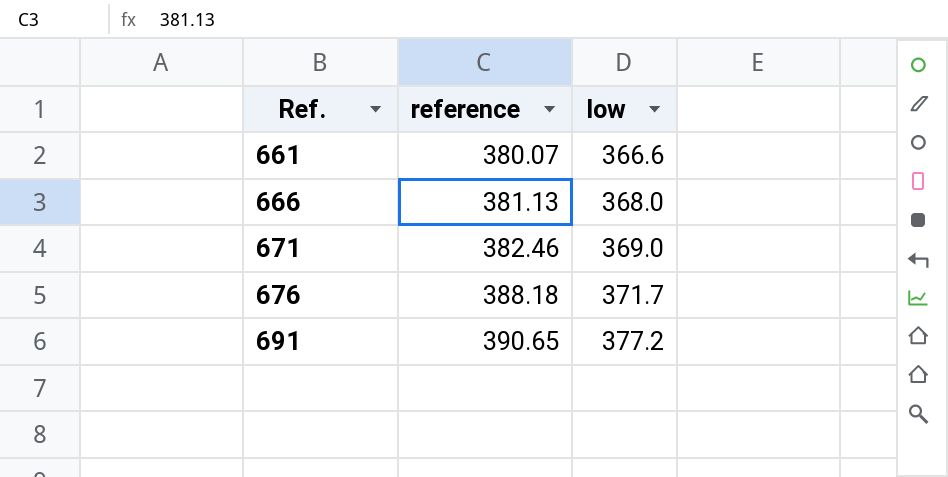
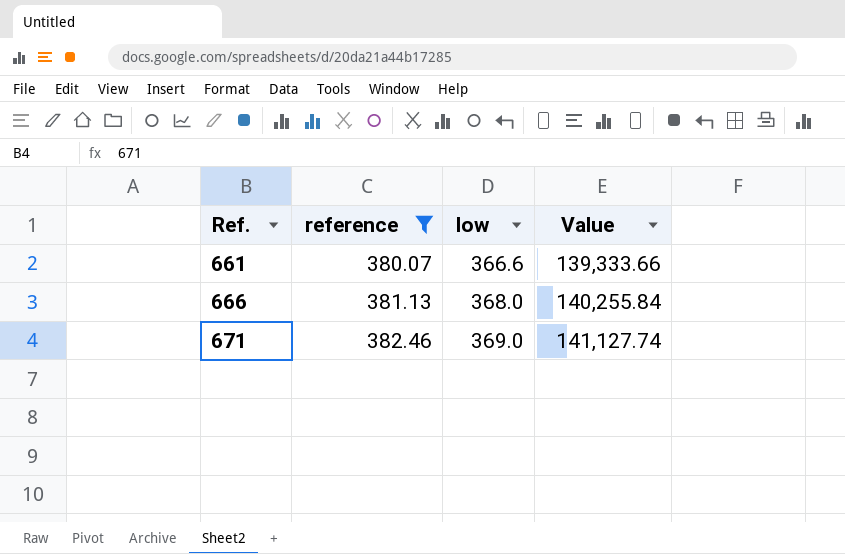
filter: none -> reference <= 382.46
column Value | formula: none -> [reference] * [low]

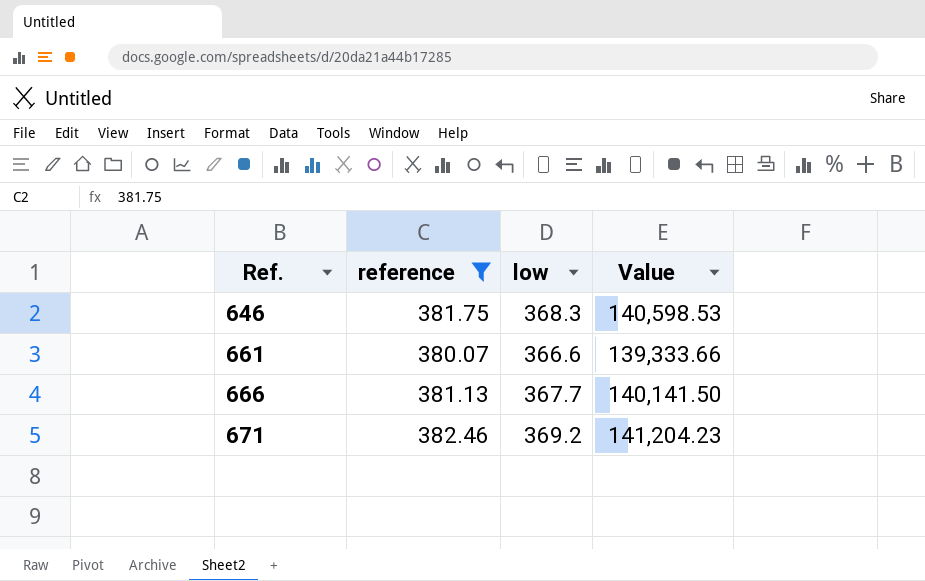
row 646: none -> 381.75 | 368.3 | 140,598.53
666 | low: 368.0 -> 367.7
666 | Value: 140,255.84 -> 140,141.50
671 | low: 369.0 -> 369.2
671 | Value: 141,127.74 -> 141,204.23

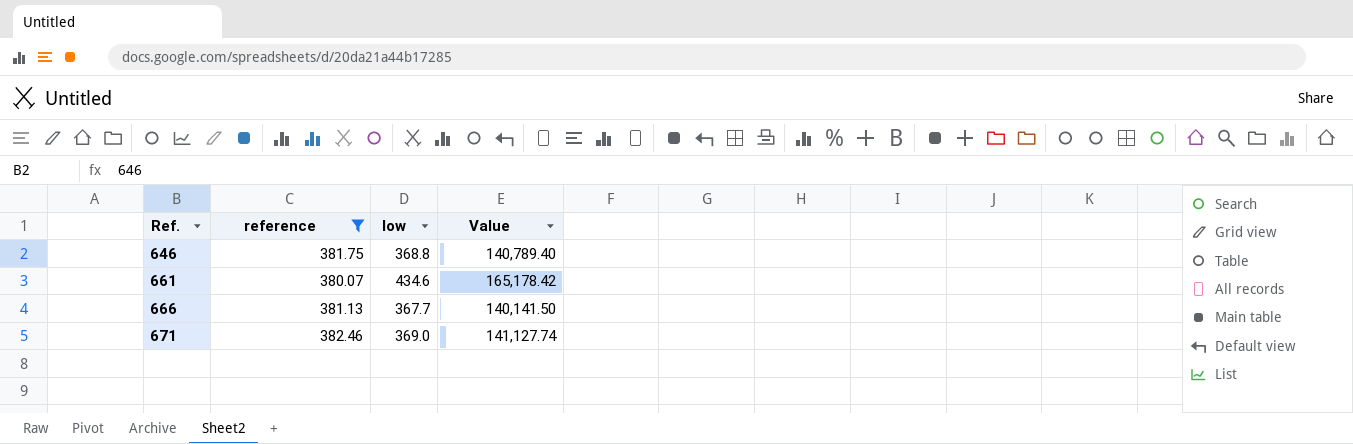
646 | low: 368.3 -> 368.8
646 | Value: 140,598.53 -> 140,789.40
661 | low: 366.6 -> 434.6
661 | Value: 139,333.66 -> 165,178.42
671 | low: 369.2 -> 369.0
671 | Value: 141,204.23 -> 141,127.74

